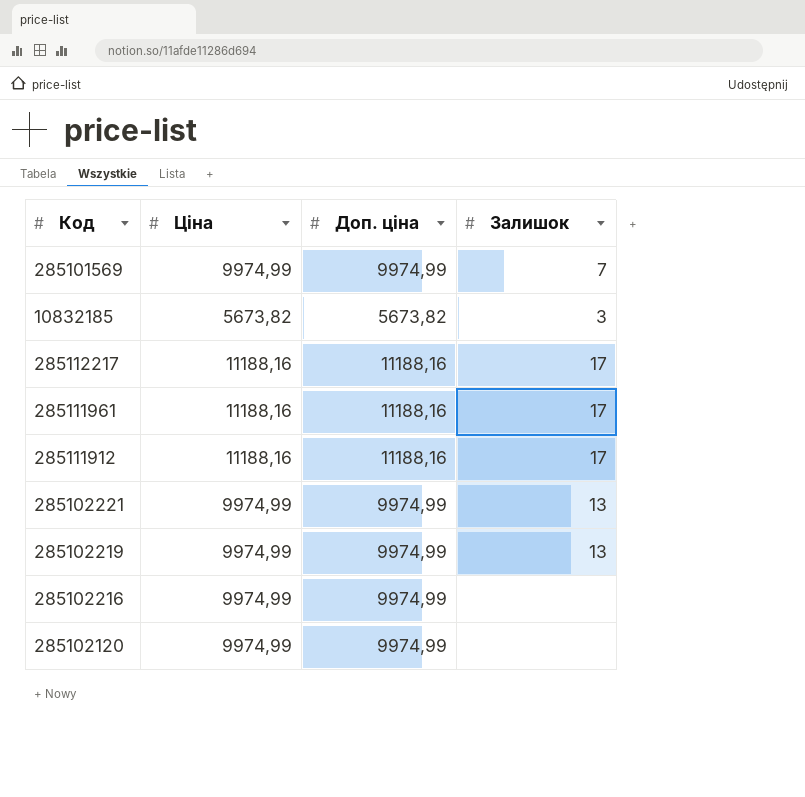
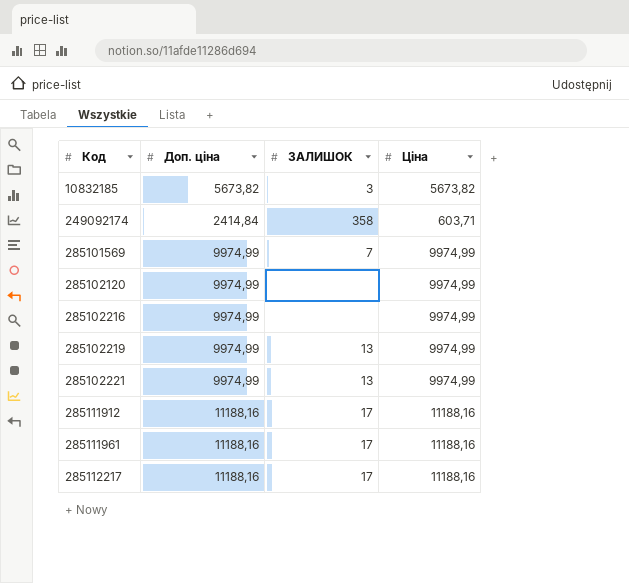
row order: none -> Код ascending
column name: Залишок -> ЗАЛИШОК
column Ціна | position: 2 -> 4
row 249092174: none -> 2414,84 | 358 | 603,71

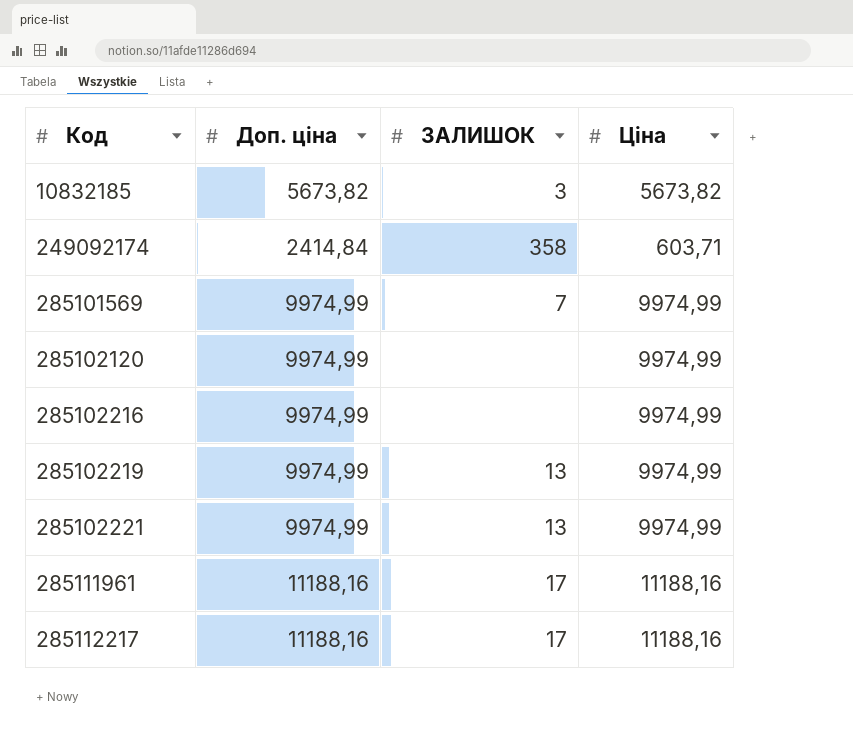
row 285111912: 11188,16 | 17 | 11188,16 -> none

